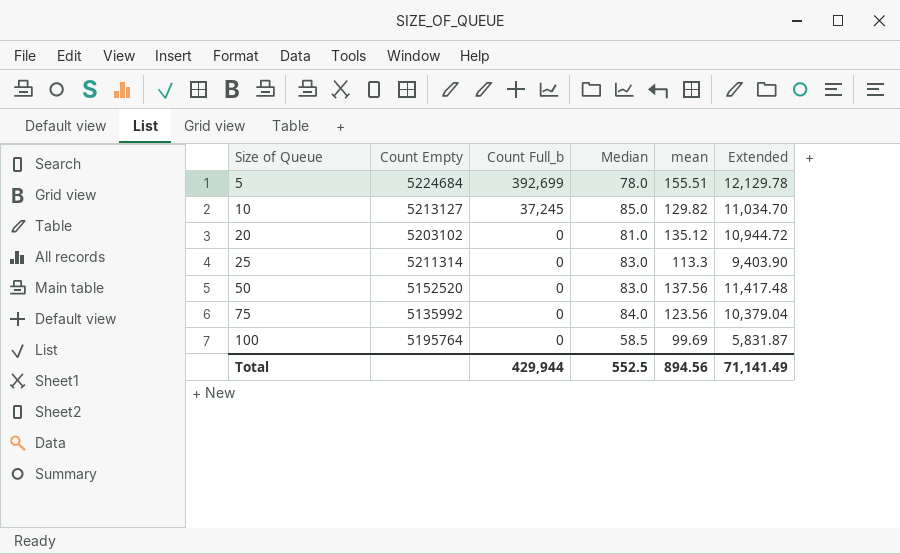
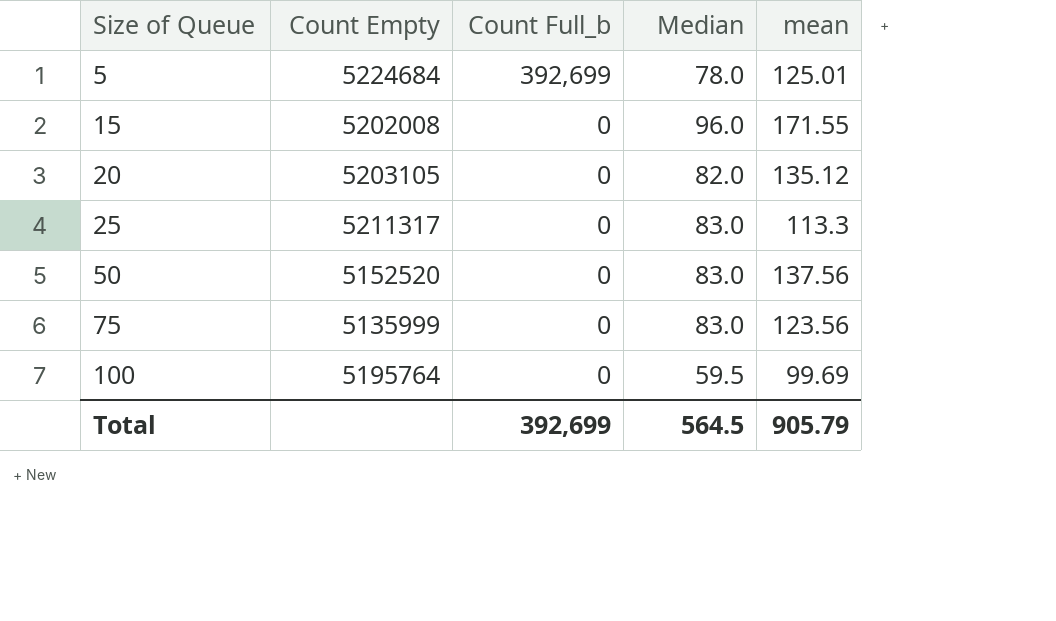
column Extended | formula: [Median] * [mean] -> none
row 10: 5213127 | 37,245 | 85.0 | 129.82 | 11,034.70 -> none
5 | mean: 155.51 -> 125.01
row 15: none -> 5202008 | 0 | 96.0 | 171.55
20 | Count Empty: 5203102 -> 5203105
20 | Median: 81.0 -> 82.0
25 | Count Empty: 5211314 -> 5211317
75 | Count Empty: 5135992 -> 5135999
75 | Median: 84.0 -> 83.0
100 | Median: 58.5 -> 59.5
Total | Count Full_b: 429,944 -> 392,699
Total | Median: 552.5 -> 564.5
Total | mean: 894.56 -> 905.79

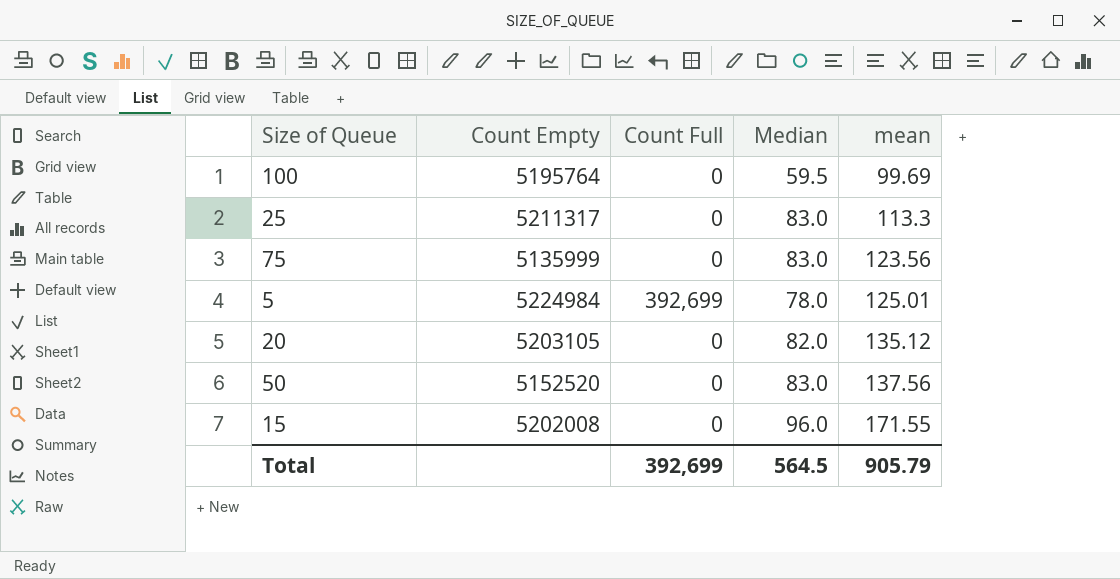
row order: Size of Queue ascending -> mean ascending
column name: Count Full_b -> Count Full
5 | Count Empty: 5224684 -> 5224984

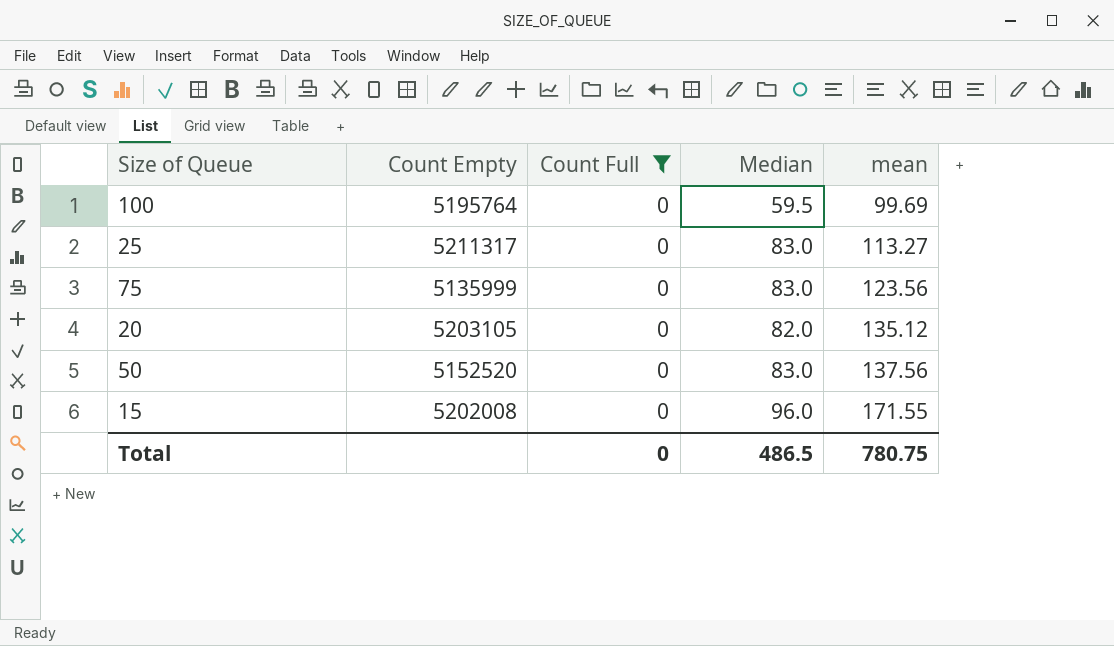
filter: none -> Count Full = 0
25 | mean: 113.3 -> 113.27
Total | Count Full: 392,699 -> 0
Total | Median: 564.5 -> 486.5
Total | mean: 905.79 -> 780.75

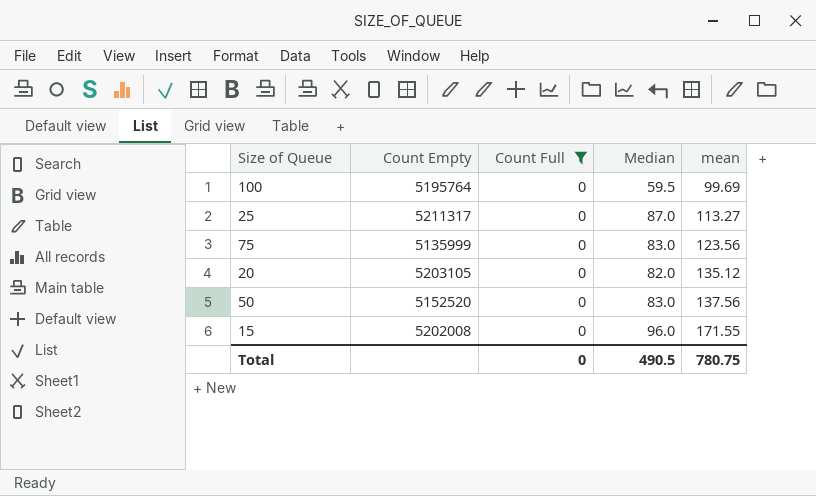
25 | Median: 83.0 -> 87.0
Total | Median: 486.5 -> 490.5

